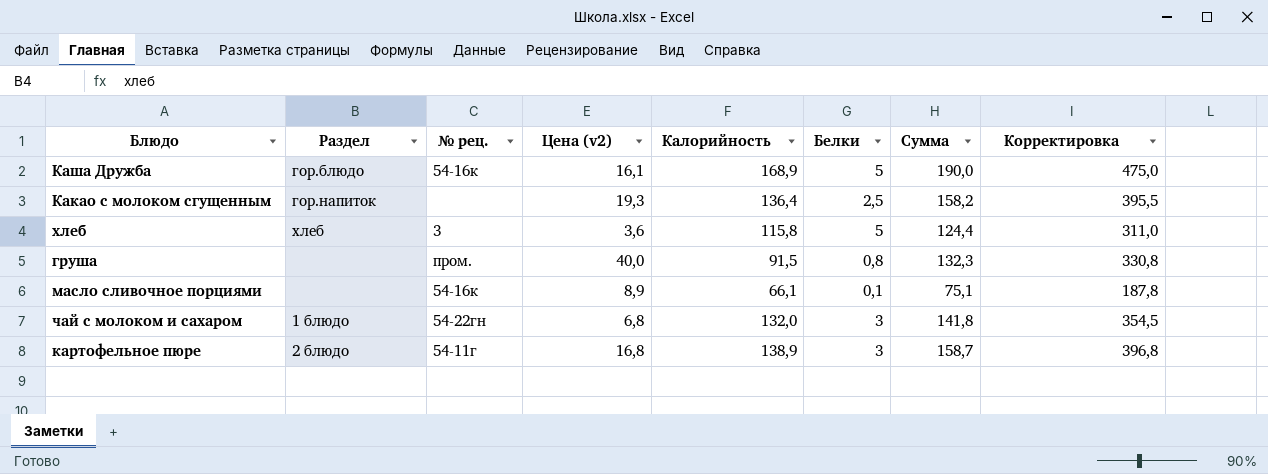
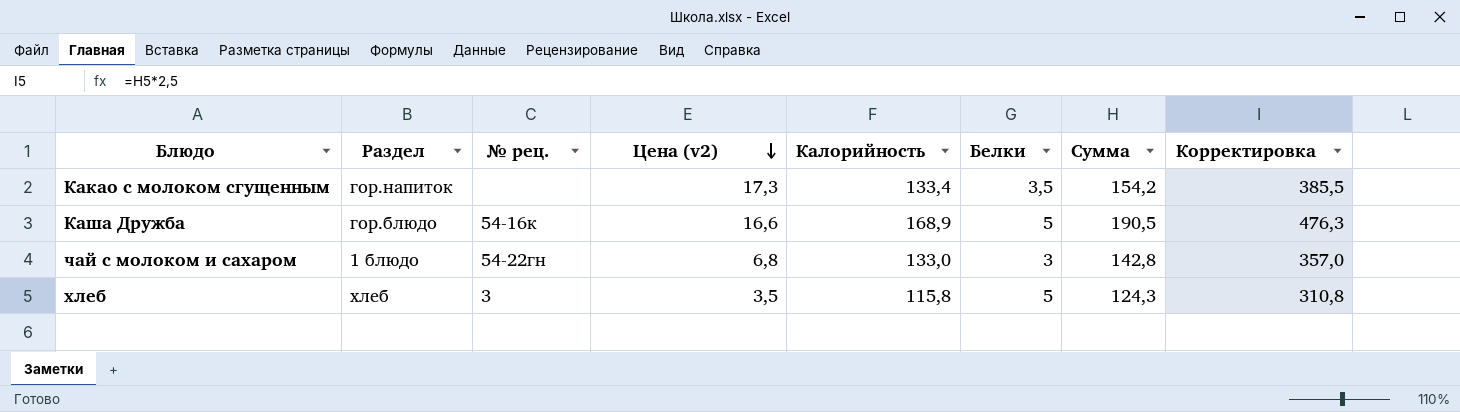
row order: none -> Цена (v2) descending
row груша: none | пром. | 40,0 | 91,5 | 0,8 | 132,3 | 330,8 -> none
row масло сливочное порциями: none | 54-16к | 8,9 | 66,1 | 0,1 | 75,1 | 187,8 -> none
row картофельное пюре: 2 блюдо | 54-11г | 16,8 | 138,9 | 3 | 158,7 | 396,8 -> none
Какао с молоком сгущенным | Цена (v2): 19,3 -> 17,3
Какао с молоком сгущенным | Калорийность: 136,4 -> 133,4
Какао с молоком сгущенным | Белки: 2,5 -> 3,5
Какао с молоком сгущенным | Сумма: 158,2 -> 154,2
Какао с молоком сгущенным | Корректировка: 395,5 -> 385,5
Каша Дружба | Цена (v2): 16,1 -> 16,6
Каша Дружба | Сумма: 190,0 -> 190,5
Каша Дружба | Корректировка: 475,0 -> 476,3
чай с молоком и сахаром | Калорийность: 132,0 -> 133,0
чай с молоком и сахаром | Сумма: 141,8 -> 142,8
чай с молоком и сахаром | Корректировка: 354,5 -> 357,0
хлеб | Цена (v2): 3,6 -> 3,5
хлеб | Сумма: 124,4 -> 124,3
хлеб | Корректировка: 311,0 -> 310,8

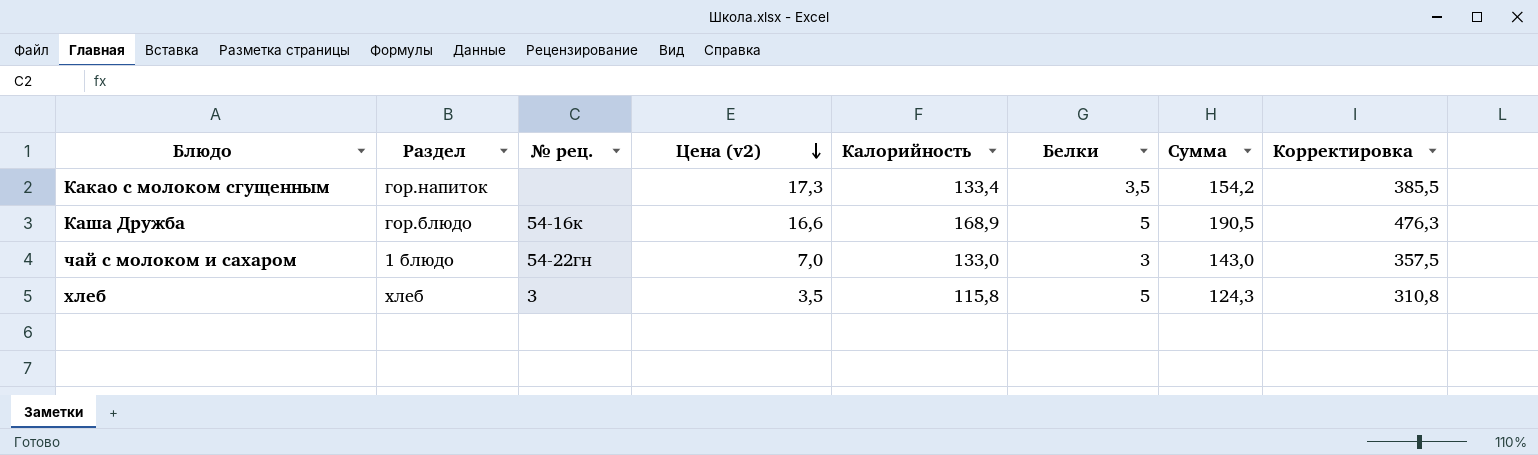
чай с молоком и сахаром | Цена (v2): 6,8 -> 7,0
чай с молоком и сахаром | Сумма: 142,8 -> 143,0
чай с молоком и сахаром | Корректировка: 357,0 -> 357,5

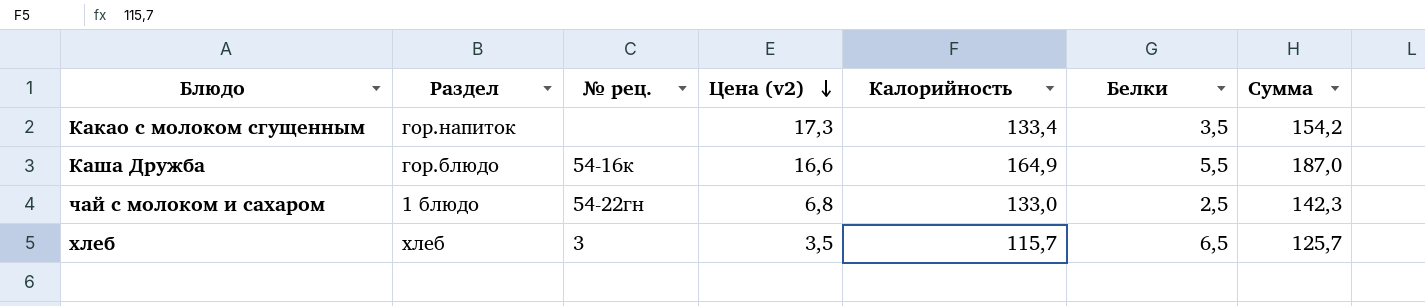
column Корректировка | formula: [Сумма] * 2,5 -> none
Каша Дружба | Калорийность: 168,9 -> 164,9
Каша Дружба | Белки: 5 -> 5,5
Каша Дружба | Сумма: 190,5 -> 187,0
чай с молоком и сахаром | Цена (v2): 7,0 -> 6,8
чай с молоком и сахаром | Белки: 3 -> 2,5
чай с молоком и сахаром | Сумма: 143,0 -> 142,3
хлеб | Калорийность: 115,8 -> 115,7
хлеб | Белки: 5 -> 6,5
хлеб | Сумма: 124,3 -> 125,7

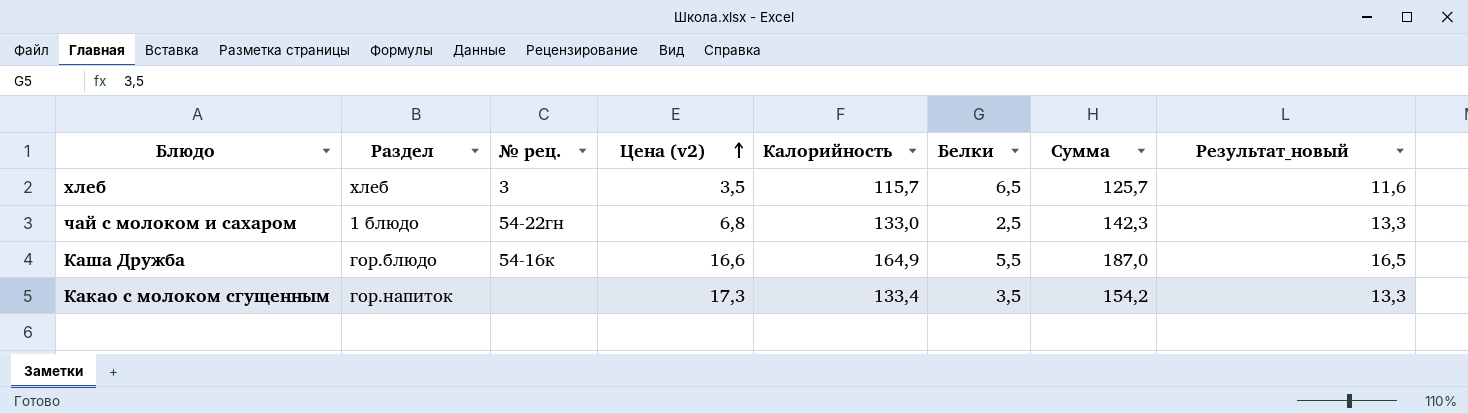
row order: Цена (v2) descending -> Цена (v2) ascending
column Результат_новый | formula: none -> [Калорийность] * 0,1

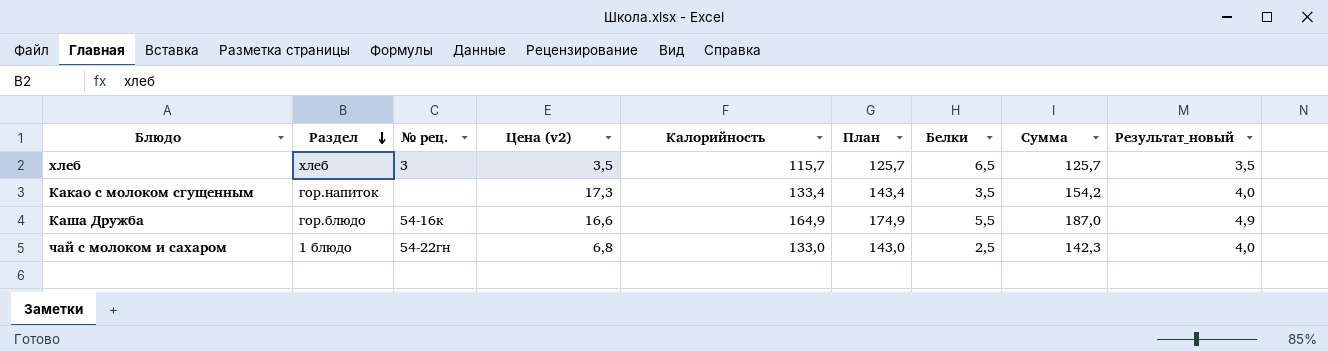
row order: Цена (v2) ascending -> Раздел descending
column План | formula: none -> [Калорийность] + 10
column Результат_новый | formula: [Калорийность] * 0,1 -> [Калорийность] * 0,03

